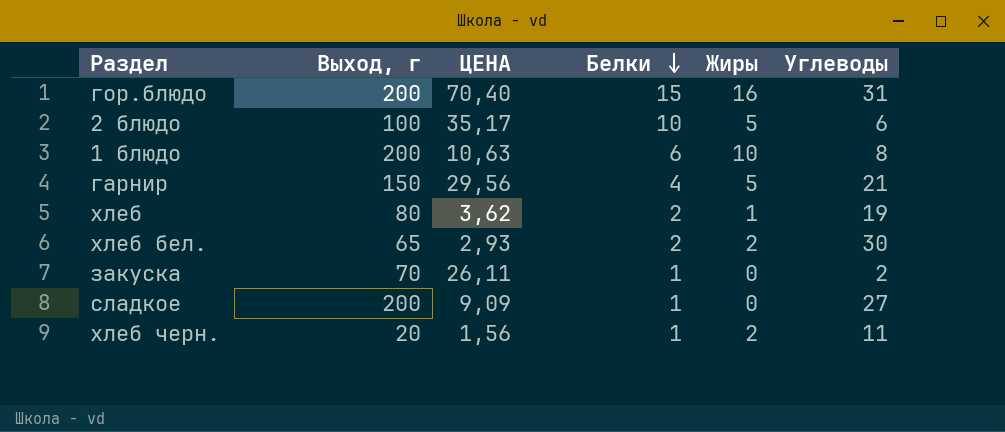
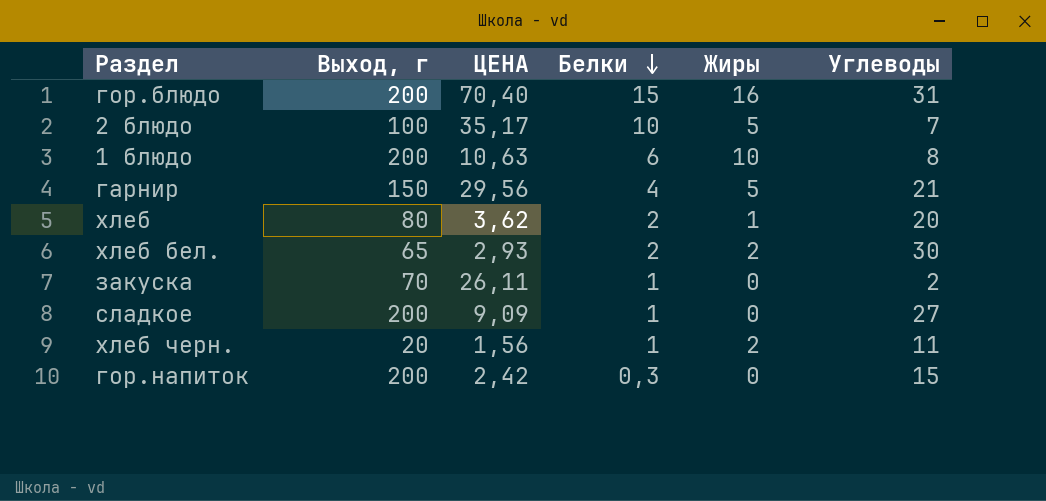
2 блюдо | Углеводы: 6 -> 7
хлеб | Углеводы: 19 -> 20
row гор.напиток: none -> 200 | 2,42 | 0,3 | 0 | 15

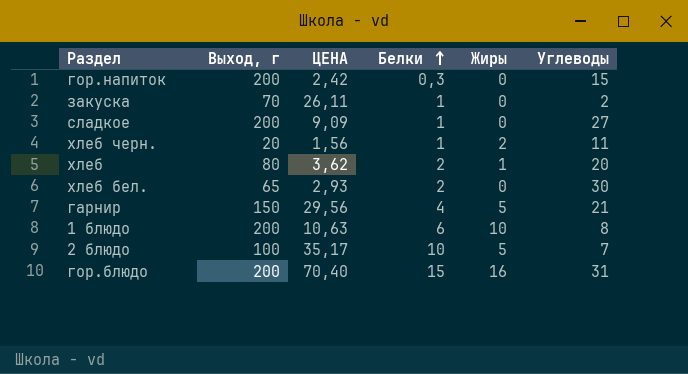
row order: Белки descending -> Белки ascending
хлеб бел. | Жиры: 2 -> 0

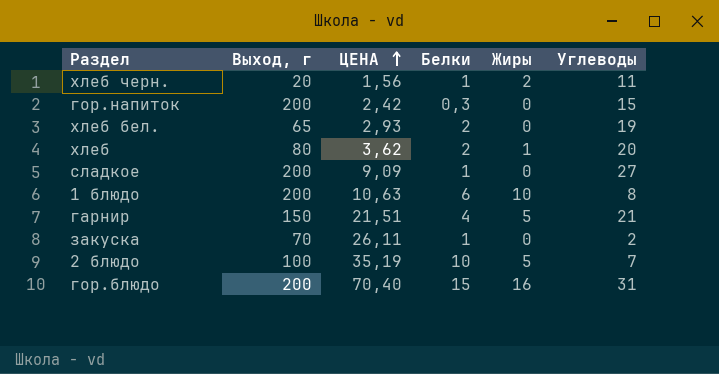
row order: Белки ascending -> ЦЕНА ascending
хлеб бел. | Углеводы: 30 -> 19
гарнир | ЦЕНА: 29,56 -> 21,51
2 блюдо | ЦЕНА: 35,17 -> 35,19

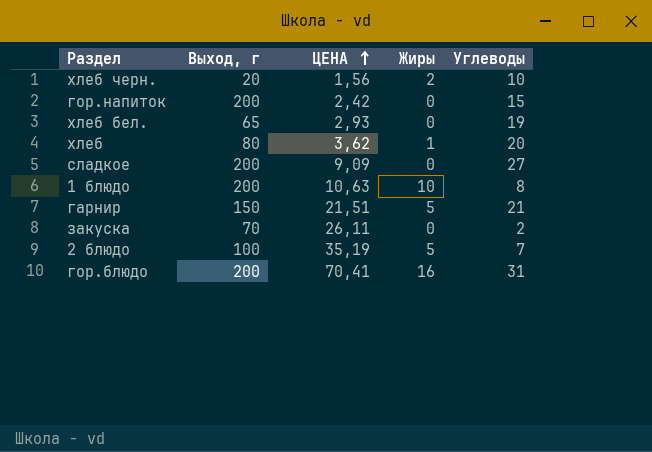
column Белки | position: 4 -> none
хлеб черн. | Углеводы: 11 -> 10
гор.блюдо | ЦЕНА: 70,40 -> 70,41

